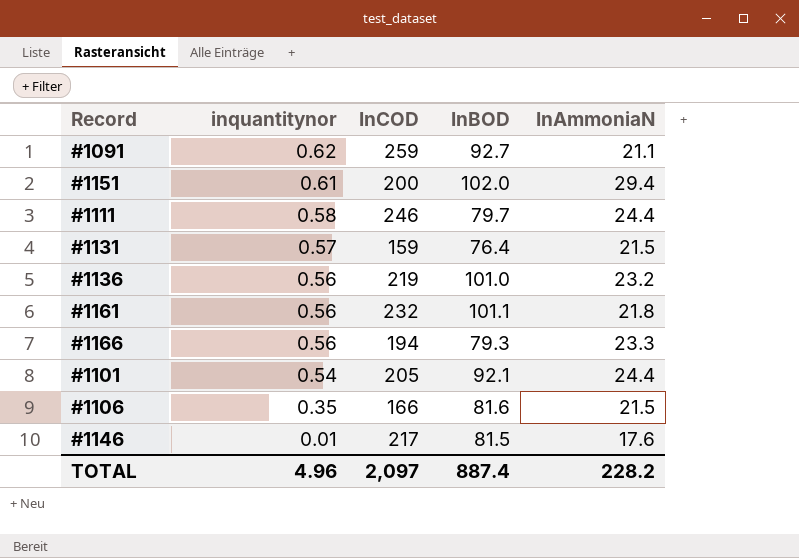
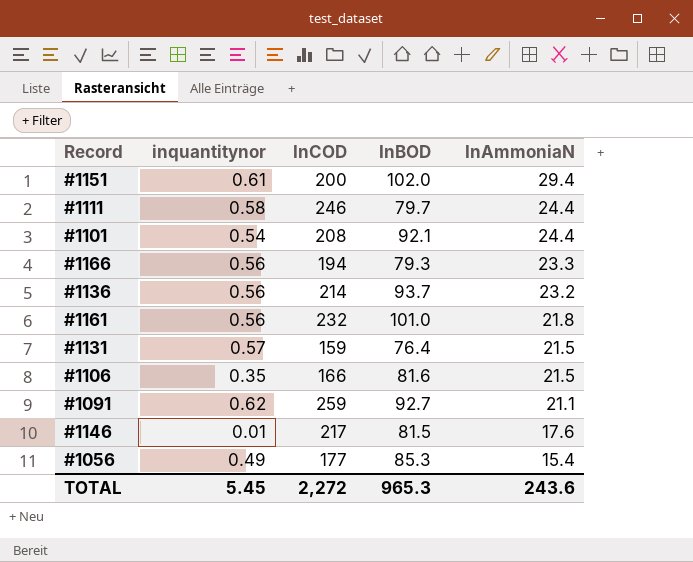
row order: inquantitynor descending -> InAmmoniaN descending
#1101 | InCOD: 205 -> 208
#1136 | InCOD: 219 -> 214
#1136 | InBOD: 101.0 -> 93.7
#1161 | InBOD: 101.1 -> 101.0
row #1056: none -> 0.49 | 177 | 85.3 | 15.4
TOTAL | inquantitynor: 4.96 -> 5.45
TOTAL | InCOD: 2,097 -> 2,272
TOTAL | InBOD: 887.4 -> 965.3
TOTAL | InAmmoniaN: 228.2 -> 243.6

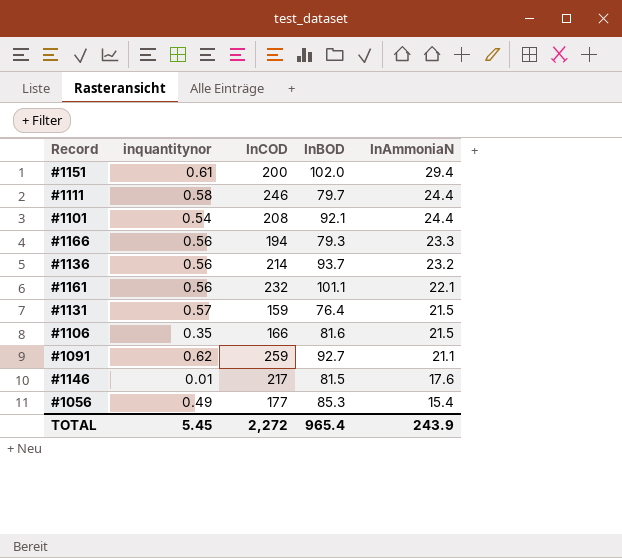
#1161 | InBOD: 101.0 -> 101.1
#1161 | InAmmoniaN: 21.8 -> 22.1
TOTAL | InBOD: 965.3 -> 965.4
TOTAL | InAmmoniaN: 243.6 -> 243.9

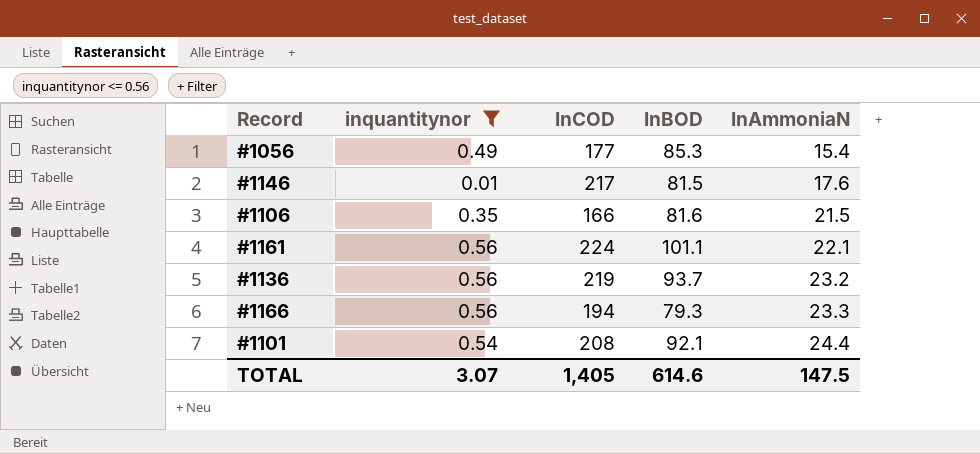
filter: none -> inquantitynor <= 0.56
row order: InAmmoniaN descending -> InAmmoniaN ascending
#1161 | InCOD: 232 -> 224
#1136 | InCOD: 214 -> 219
TOTAL | inquantitynor: 5.45 -> 3.07
TOTAL | InCOD: 2,272 -> 1,405
TOTAL | InBOD: 965.4 -> 614.6
TOTAL | InAmmoniaN: 243.9 -> 147.5

